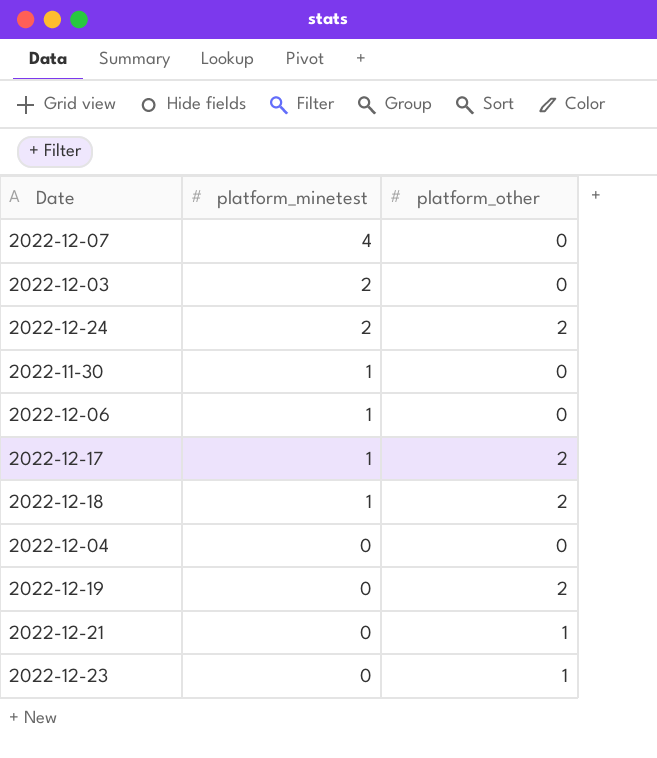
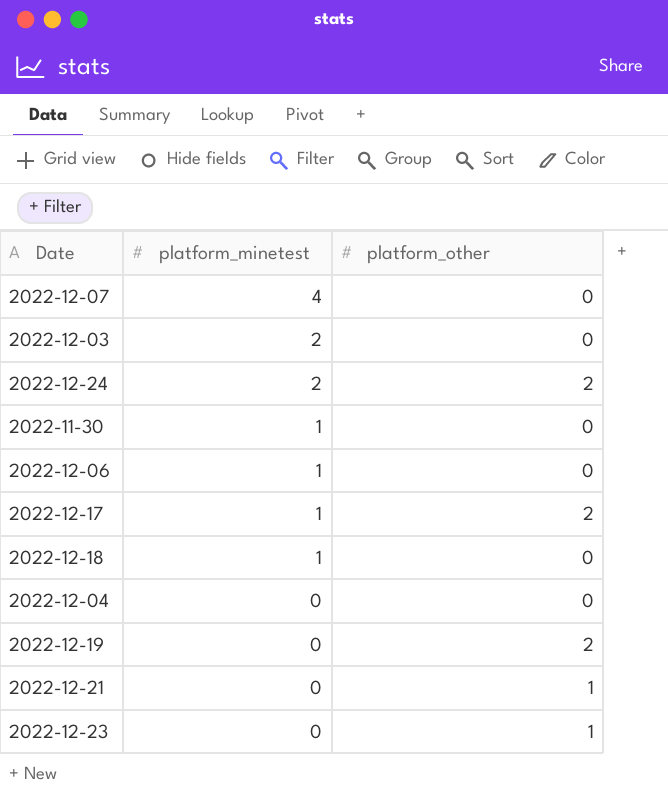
2022-12-18 | platform_other: 2 -> 0

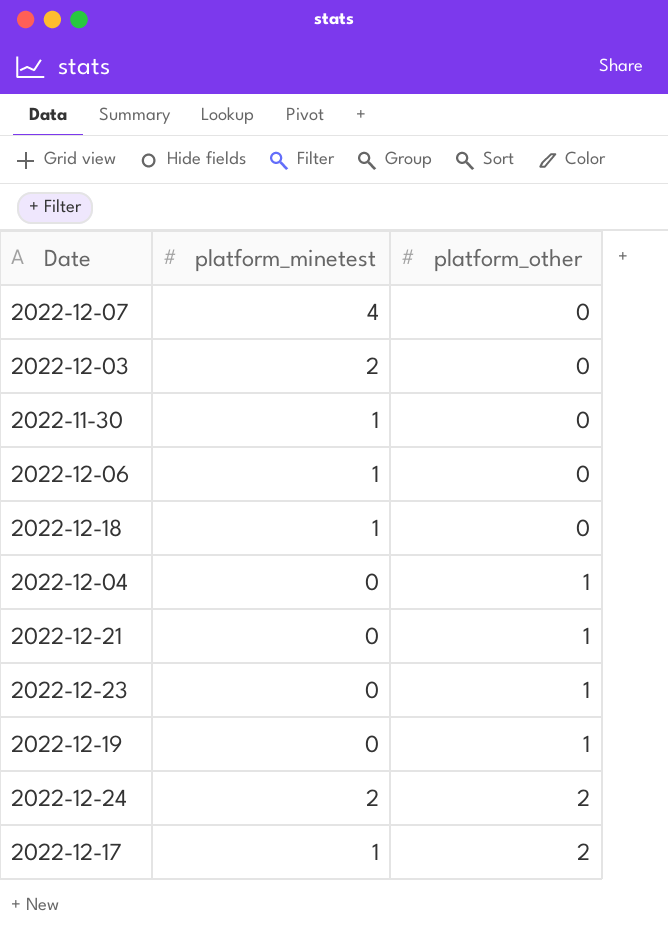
row order: platform_minetest descending -> platform_other ascending
2022-12-04 | platform_other: 0 -> 1
2022-12-19 | platform_other: 2 -> 1

